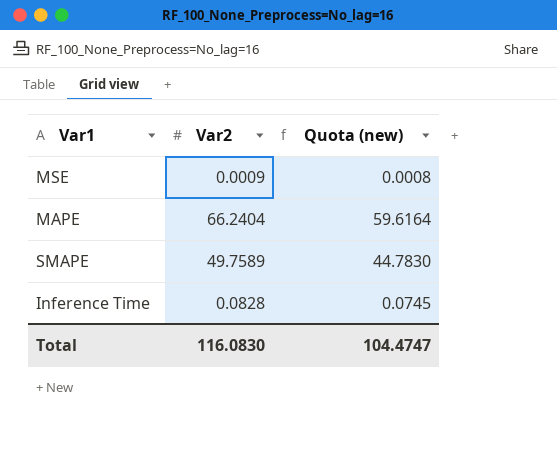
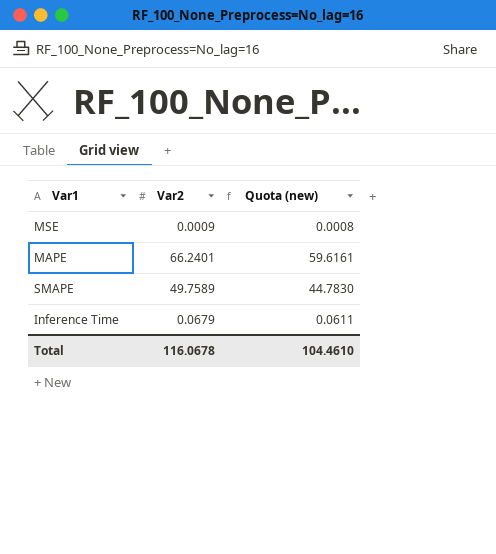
MAPE | Var2: 66.2404 -> 66.2401
MAPE | Quota (new): 59.6164 -> 59.6161
Inference Time | Var2: 0.0828 -> 0.0679
Inference Time | Quota (new): 0.0745 -> 0.0611
Total | Var2: 116.0830 -> 116.0678
Total | Quota (new): 104.4747 -> 104.4610

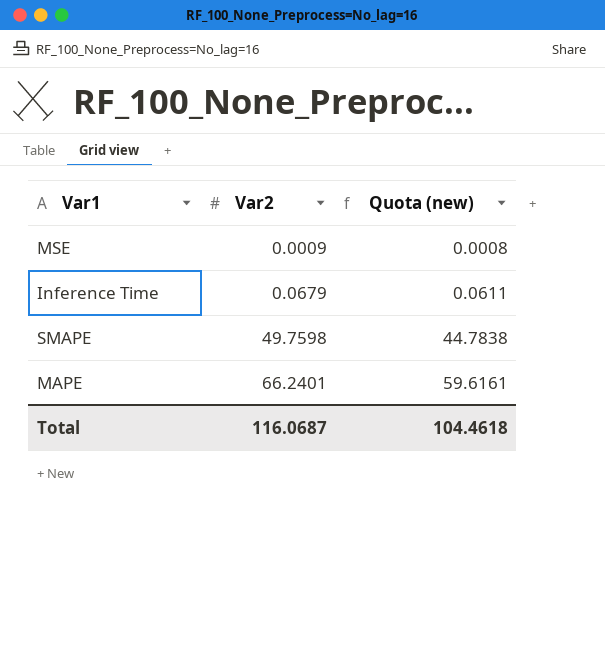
row order: none -> Var2 ascending
SMAPE | Var2: 49.7589 -> 49.7598
SMAPE | Quota (new): 44.7830 -> 44.7838
Total | Var2: 116.0678 -> 116.0687
Total | Quota (new): 104.4610 -> 104.4618

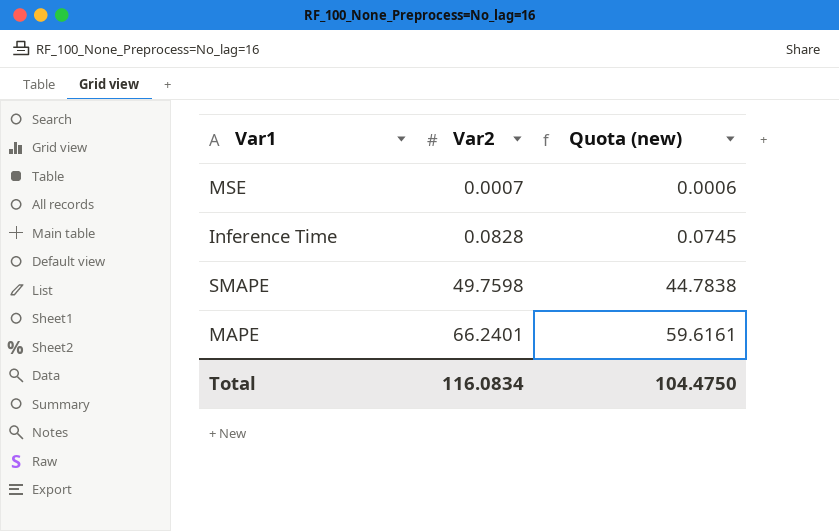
MSE | Var2: 0.0009 -> 0.0007
MSE | Quota (new): 0.0008 -> 0.0006
Inference Time | Var2: 0.0679 -> 0.0828
Inference Time | Quota (new): 0.0611 -> 0.0745
Total | Var2: 116.0687 -> 116.0834
Total | Quota (new): 104.4618 -> 104.4750

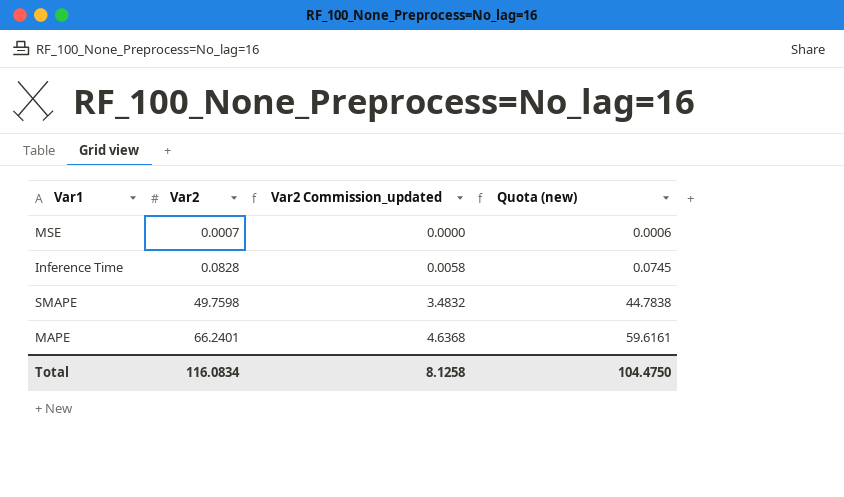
column Var2 Commission_updated | formula: none -> [Var2] * 0.07

